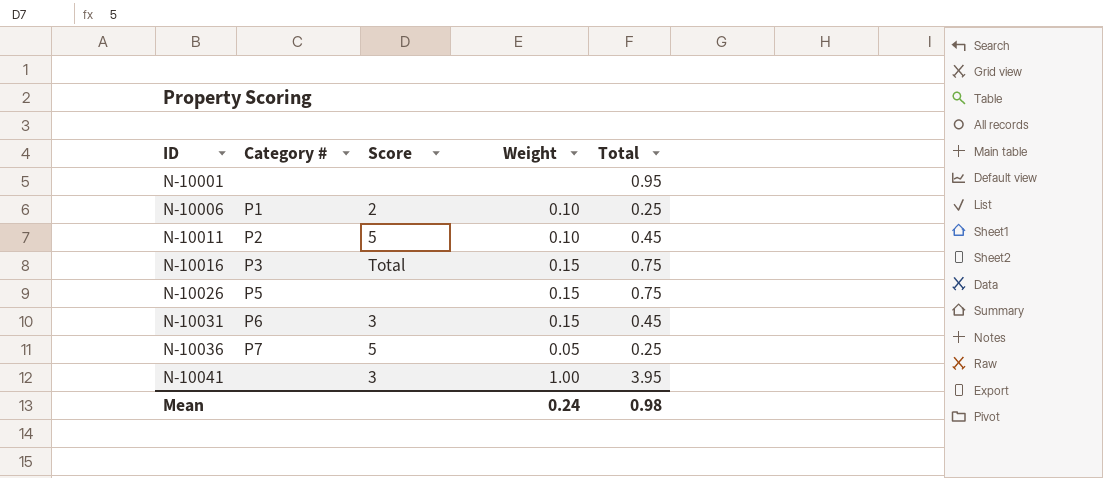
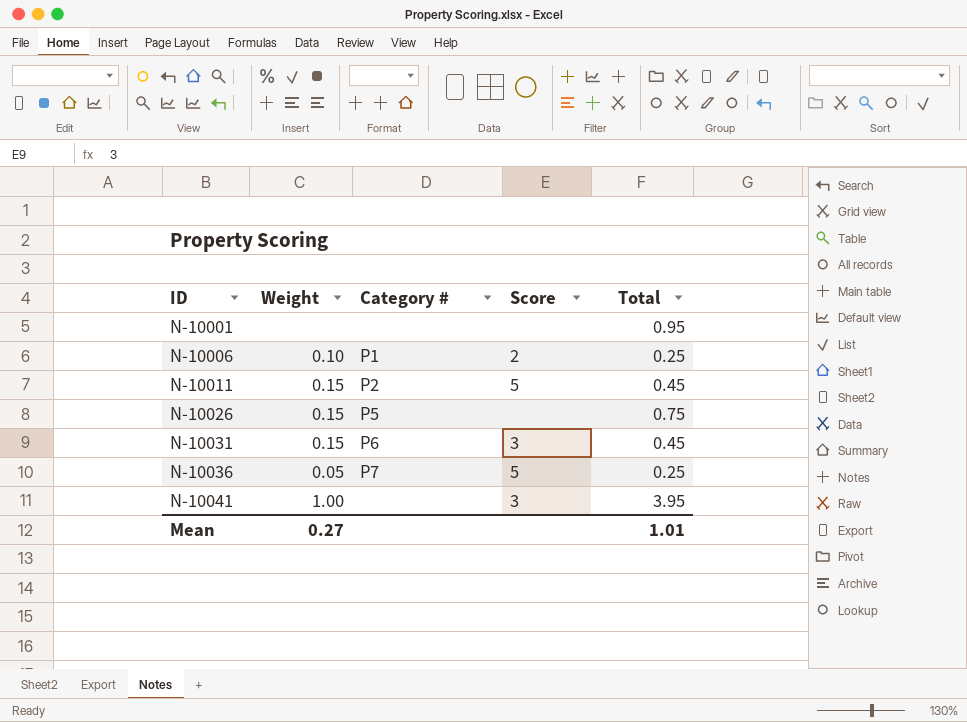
column Weight | position: 4 -> 2
row N-10016: P3 | Total | 0.15 | 0.75 -> none
N-10011 | Weight: 0.10 -> 0.15
Mean | Weight: 0.24 -> 0.27
Mean | Total: 0.98 -> 1.01

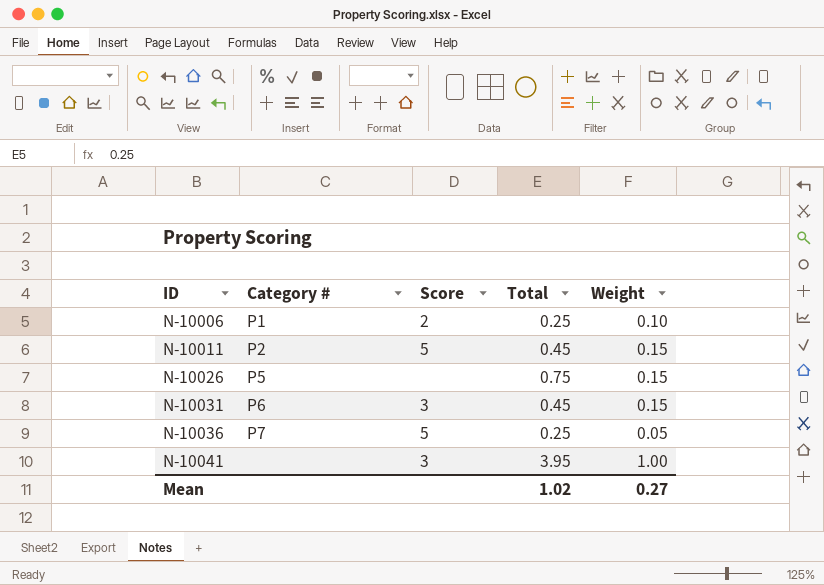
column Weight | position: 2 -> 5
row N-10001: none | none | none | 0.95 -> none
Mean | Total: 1.01 -> 1.02

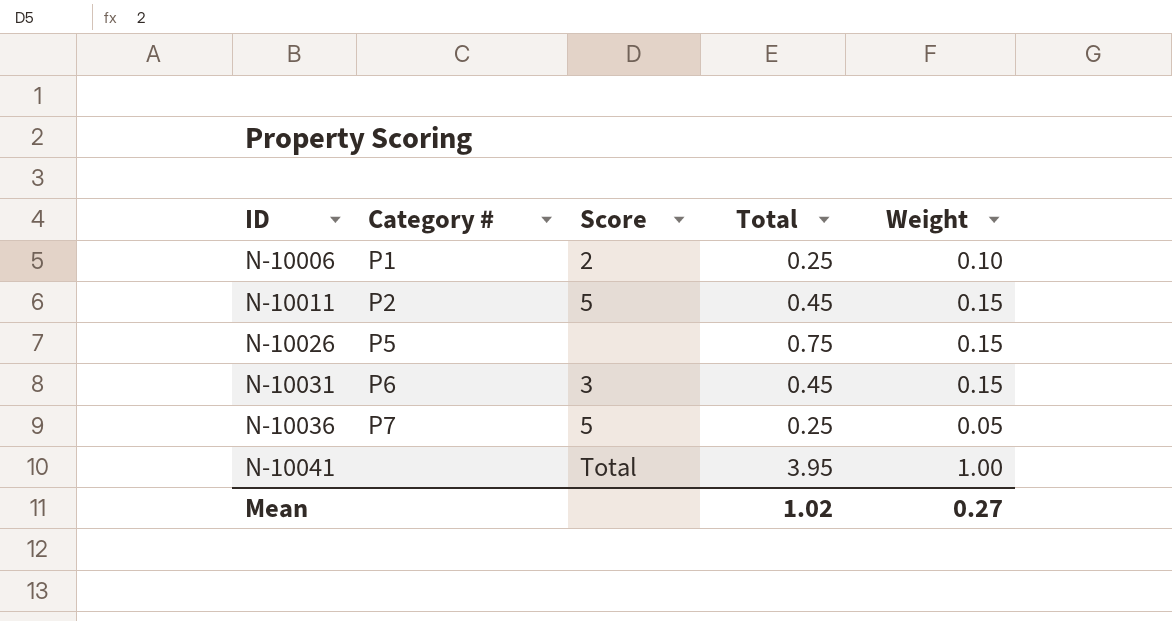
N-10041 | Score: 3 -> Total

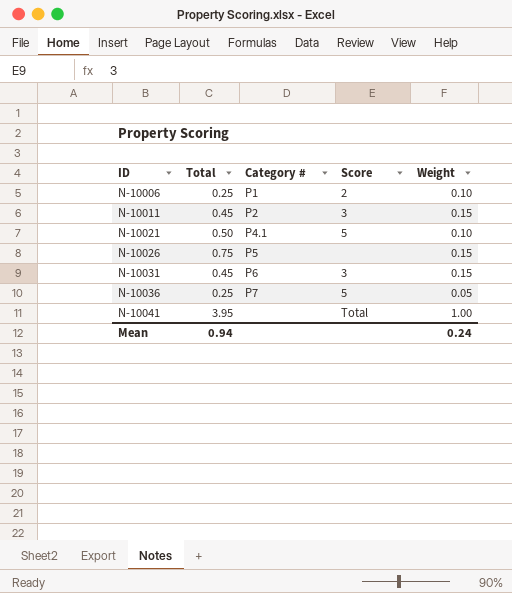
column Total | position: 4 -> 2
N-10011 | Score: 5 -> 3
row N-10021: none -> 0.50 | P4.1 | 5 | 0.10
Mean | Total: 1.02 -> 0.94
Mean | Weight: 0.27 -> 0.24

